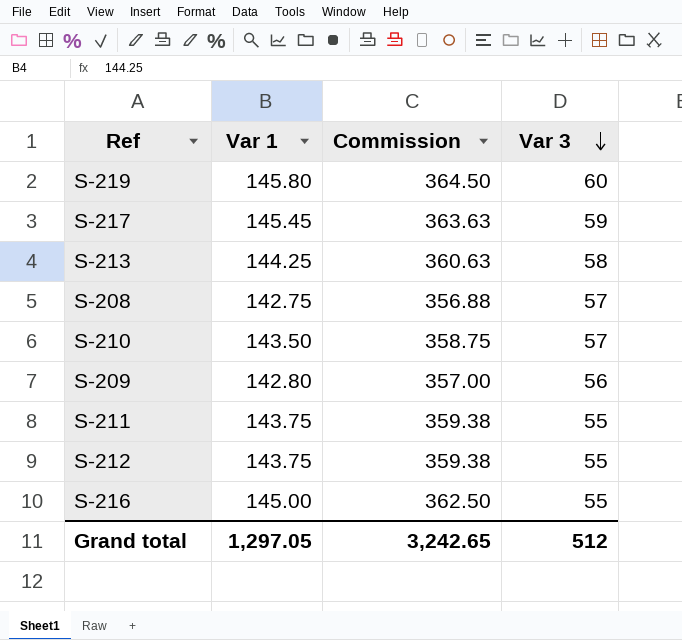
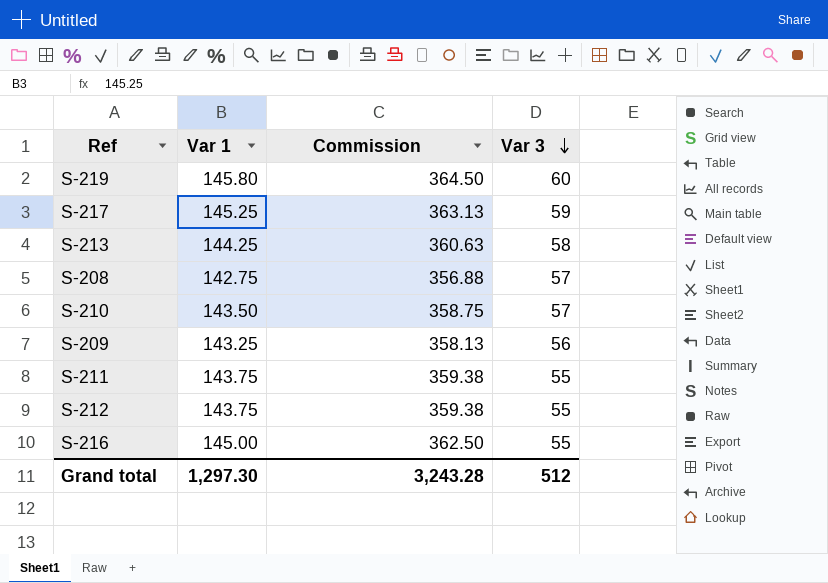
S-217 | Var 1: 145.45 -> 145.25
S-217 | Commission: 363.63 -> 363.13
S-209 | Var 1: 142.80 -> 143.25
S-209 | Commission: 357.00 -> 358.13
Grand total | Var 1: 1,297.05 -> 1,297.30
Grand total | Commission: 3,242.65 -> 3,243.28

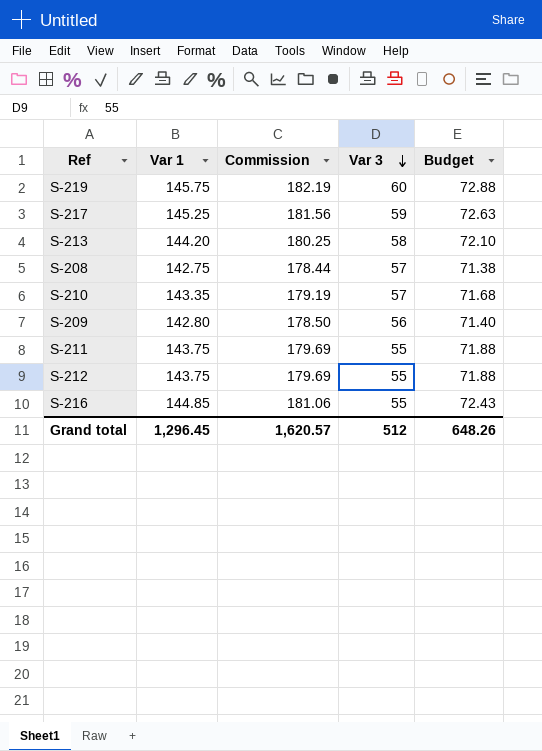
column Commission | formula: [Var 1] * 2.5 -> [Var 1] * 1.25
column Budget | formula: none -> [Var 1] * 0.5
S-219 | Var 1: 145.80 -> 145.75
S-213 | Var 1: 144.25 -> 144.20
S-210 | Var 1: 143.50 -> 143.35
S-209 | Var 1: 143.25 -> 142.80
S-216 | Var 1: 145.00 -> 144.85
Grand total | Var 1: 1,297.30 -> 1,296.45
Grand total | Commission: 3,243.28 -> 1,620.57

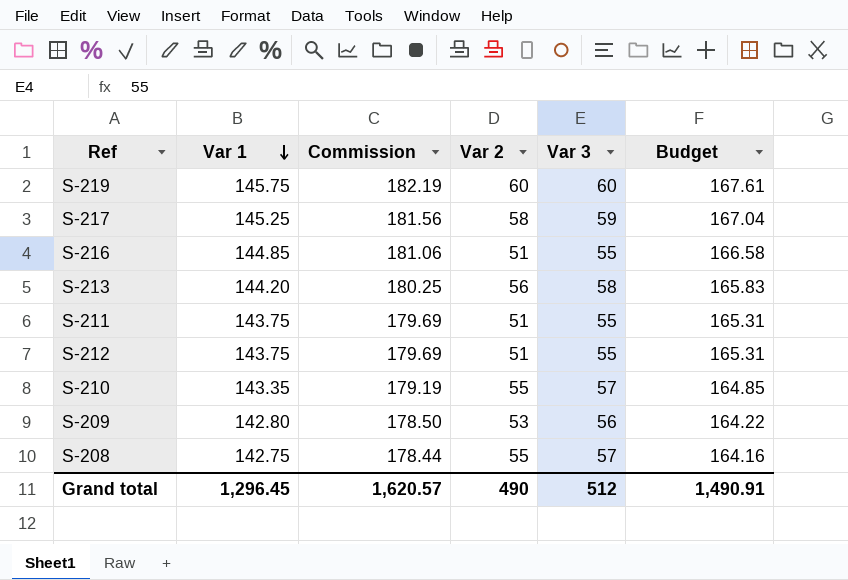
row order: Var 3 descending -> Var 1 descending
column Var 2 | position: none -> 4
column Budget | formula: [Var 1] * 0.5 -> [Var 1] * 1.15
Grand total | Budget: 648.26 -> 1,490.91

